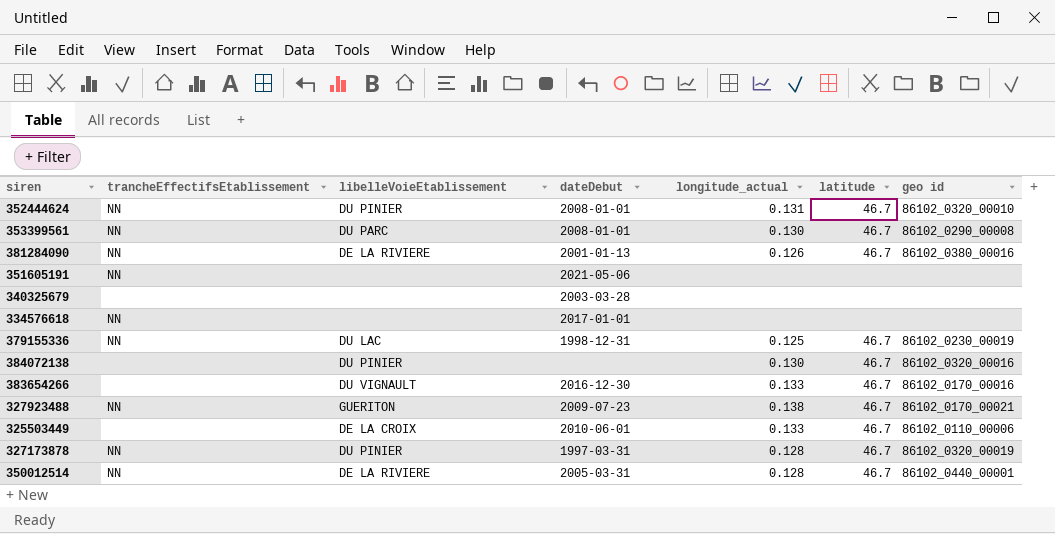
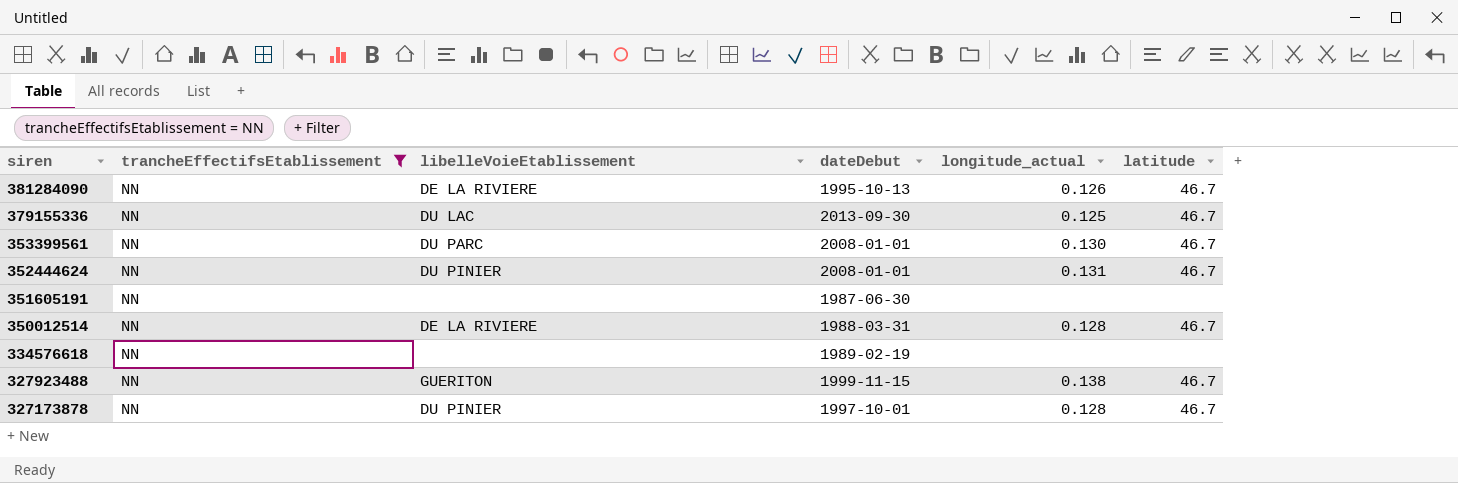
filter: none -> trancheEffectifsEtablissement = NN
row order: none -> siren descending
column geo id | position: 7 -> none
381284090 | dateDebut: 2001-01-13 -> 1995-10-13
379155336 | dateDebut: 1998-12-31 -> 2013-09-30
351605191 | dateDebut: 2021-05-06 -> 1987-06-30
350012514 | dateDebut: 2005-03-31 -> 1988-03-31
334576618 | dateDebut: 2017-01-01 -> 1989-02-19
327923488 | dateDebut: 2009-07-23 -> 1999-11-15
327173878 | dateDebut: 1997-03-31 -> 1997-10-01

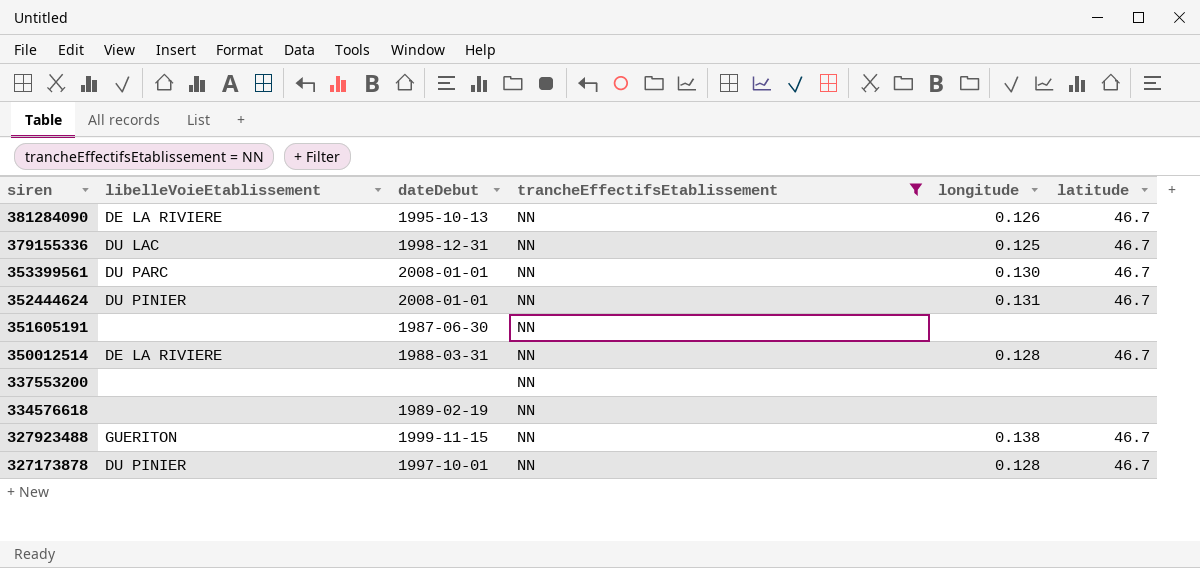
column trancheEffectifsEtablissement | position: 2 -> 4
column name: longitude_actual -> longitude
379155336 | dateDebut: 2013-09-30 -> 1998-12-31
row 337553200: none -> none | none | NN | none | none

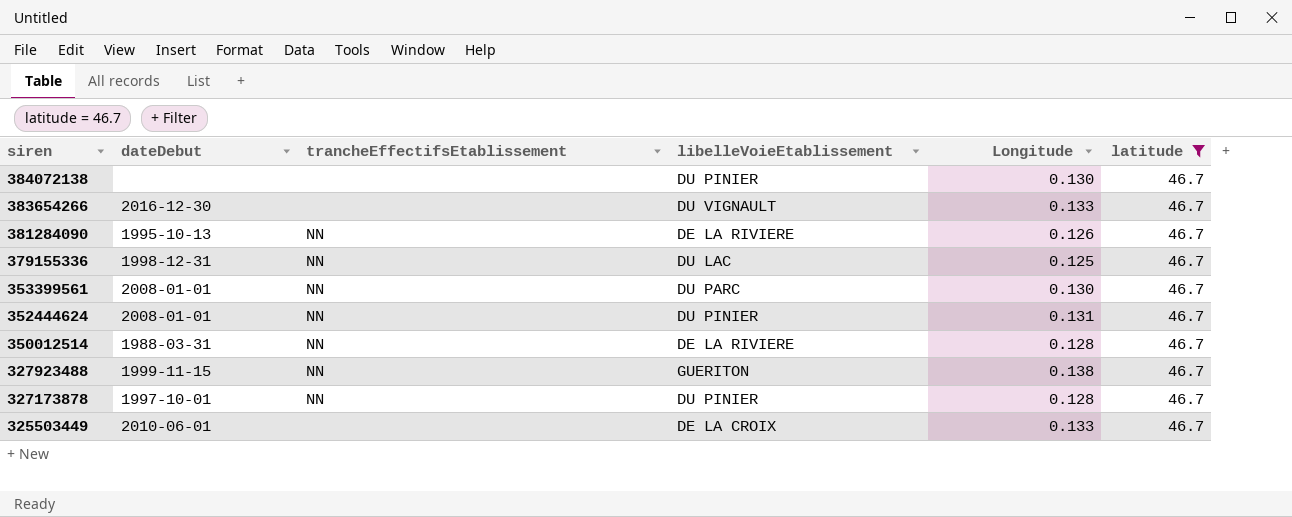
filter: trancheEffectifsEtablissement = NN -> latitude = 46.7
column libelleVoieEtablissement | position: 2 -> 4
column name: longitude -> Longitude

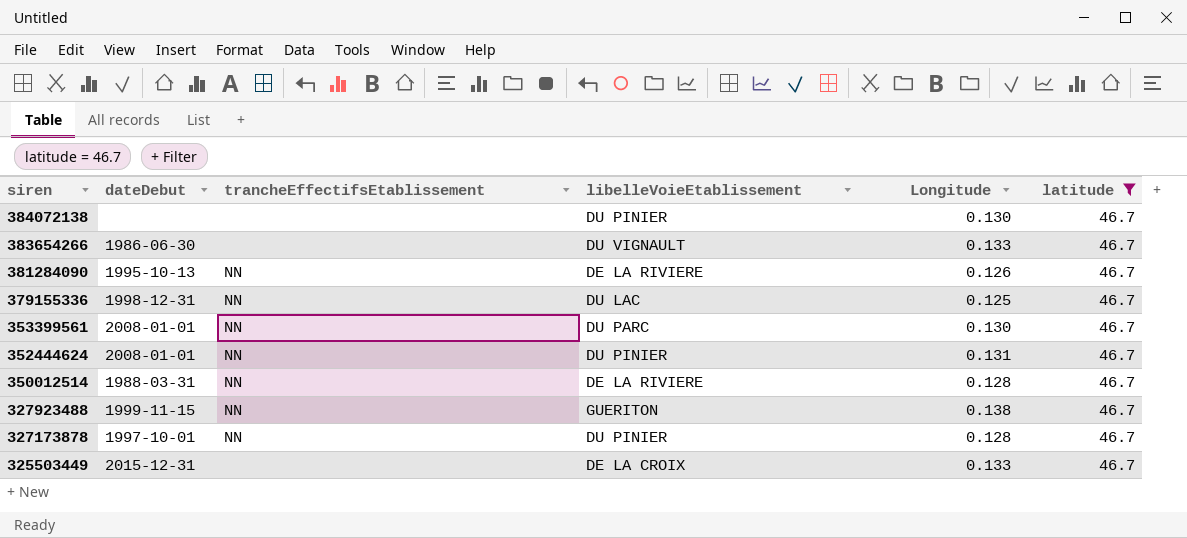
383654266 | dateDebut: 2016-12-30 -> 1986-06-30
325503449 | dateDebut: 2010-06-01 -> 2015-12-31

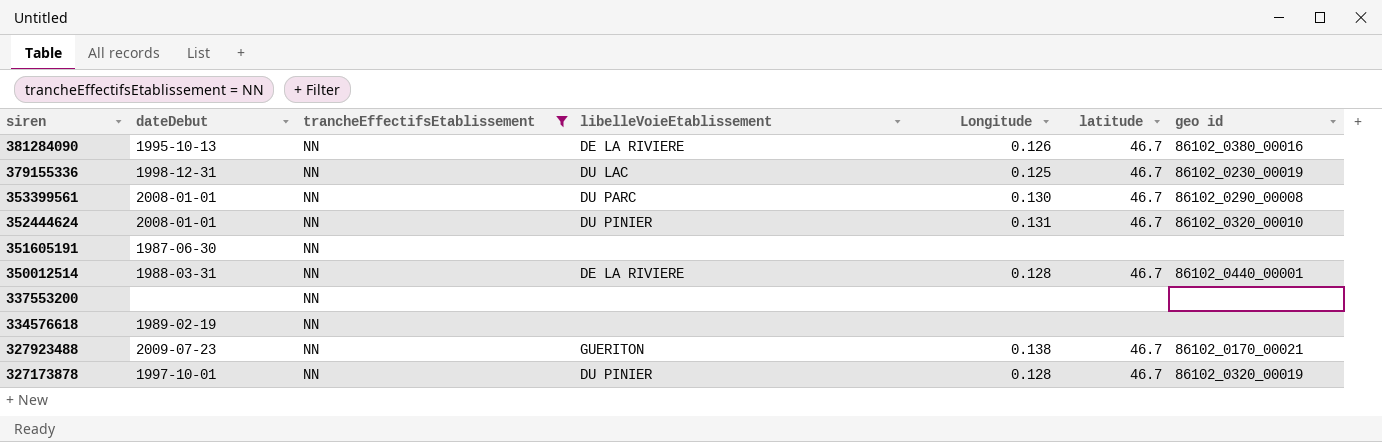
filter: latitude = 46.7 -> trancheEffectifsEtablissement = NN
column geo id | position: none -> 7
327923488 | dateDebut: 1999-11-15 -> 2009-07-23

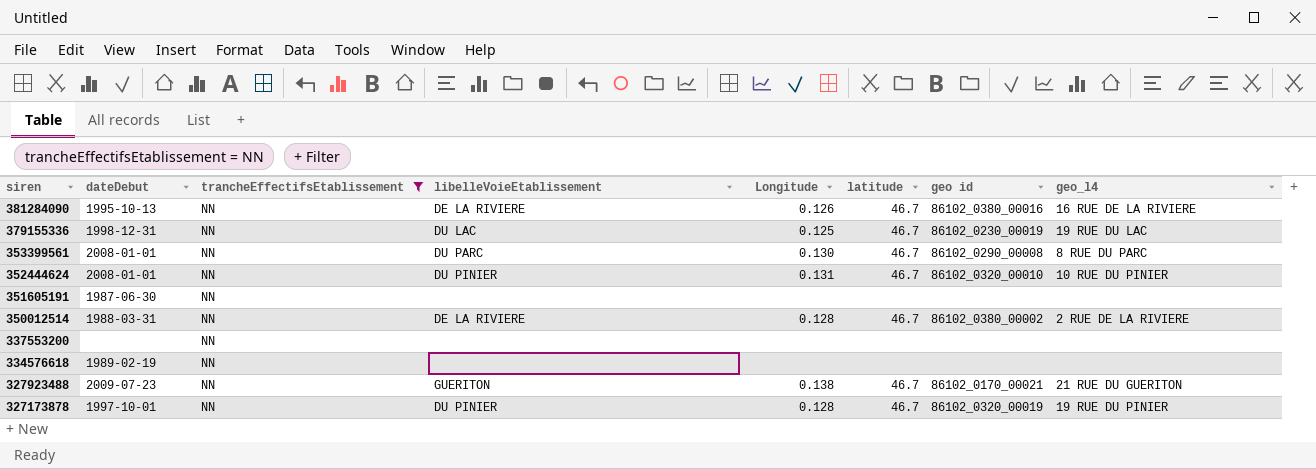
column geo_l4 | position: none -> 8
350012514 | geo id: 86102_0440_00001 -> 86102_0380_00002

